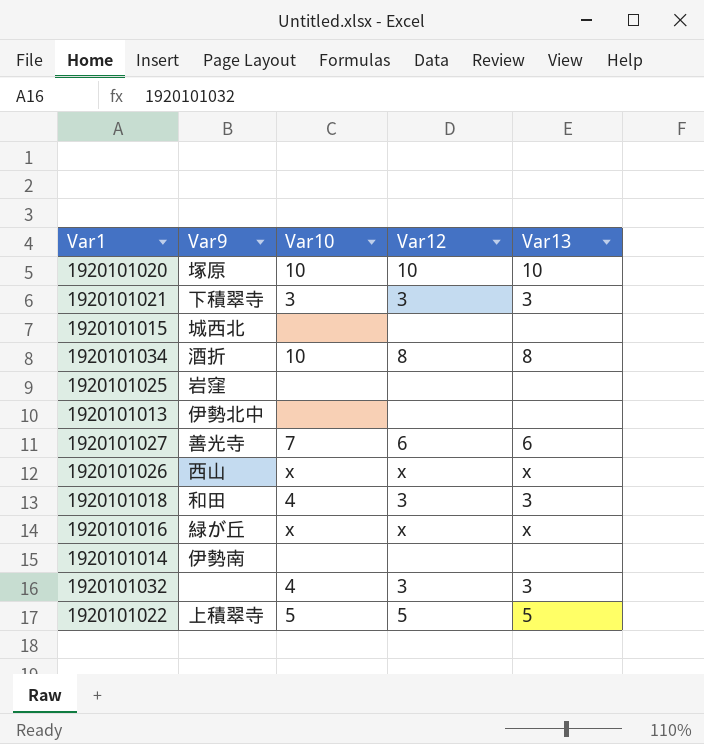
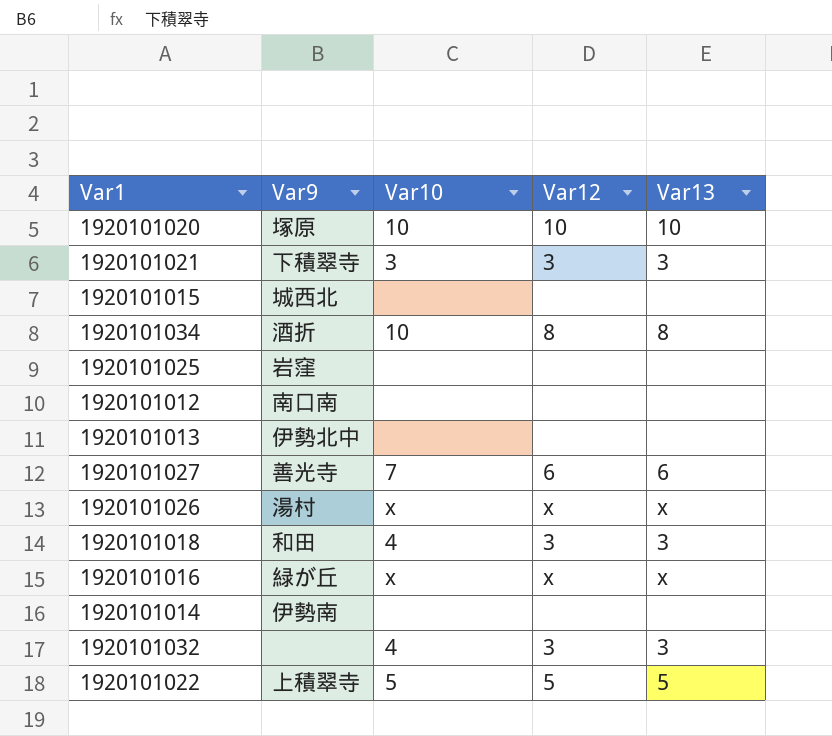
row 1920101012: none -> 南口南 | none | none | none
1920101026 | Var9: 西山 -> 湯村

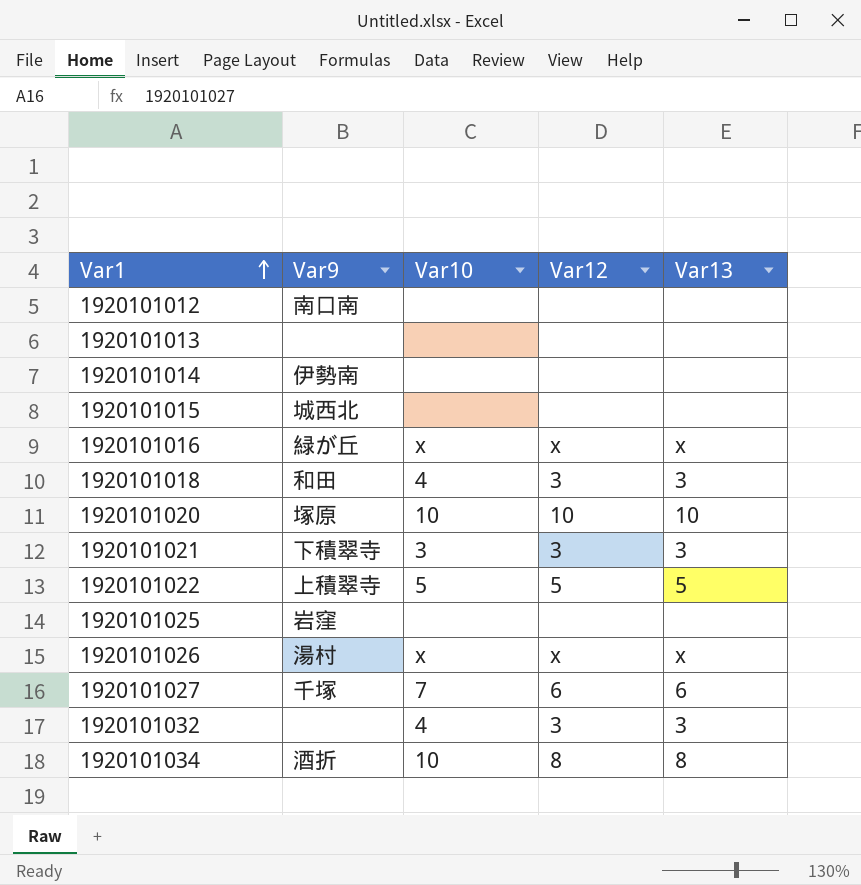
row order: none -> Var1 ascending
1920101013 | Var9: 伊勢北中 -> none
1920101027 | Var9: 善光寺 -> 千塚

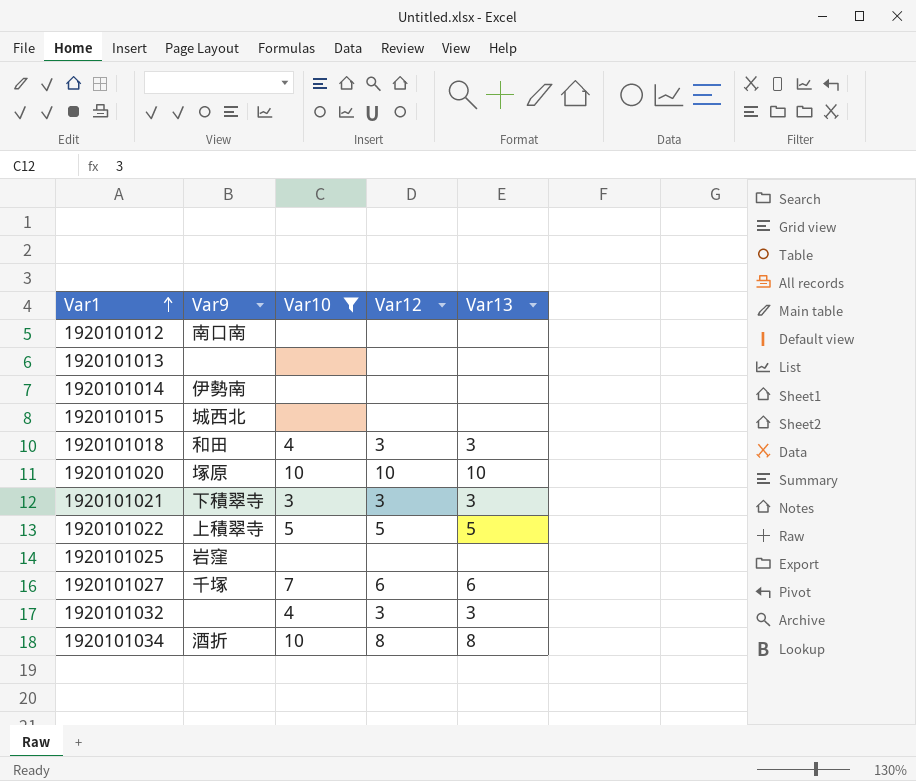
filter: none -> Var10 != x

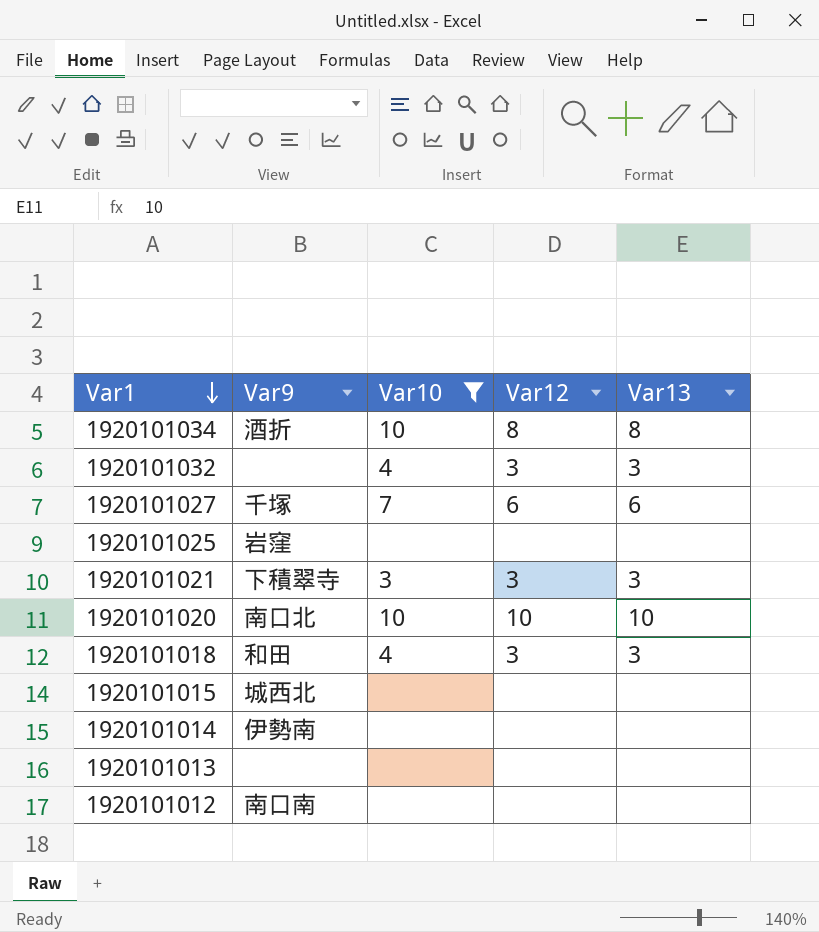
row order: Var1 ascending -> Var1 descending
row 1920101022: 上積翠寺 | 5 | 5 | 5 -> none
1920101020 | Var9: 塚原 -> 南口北

